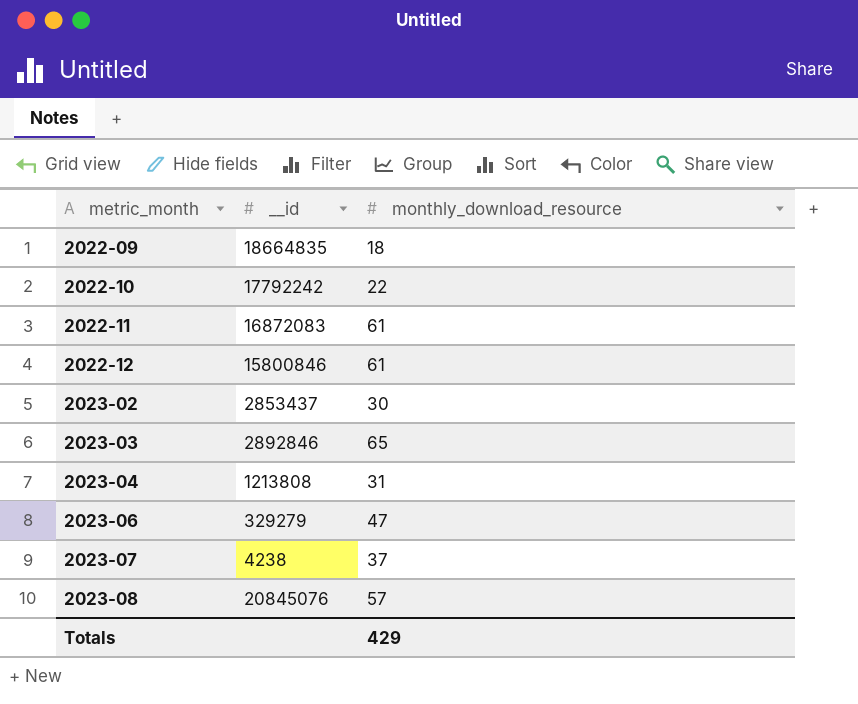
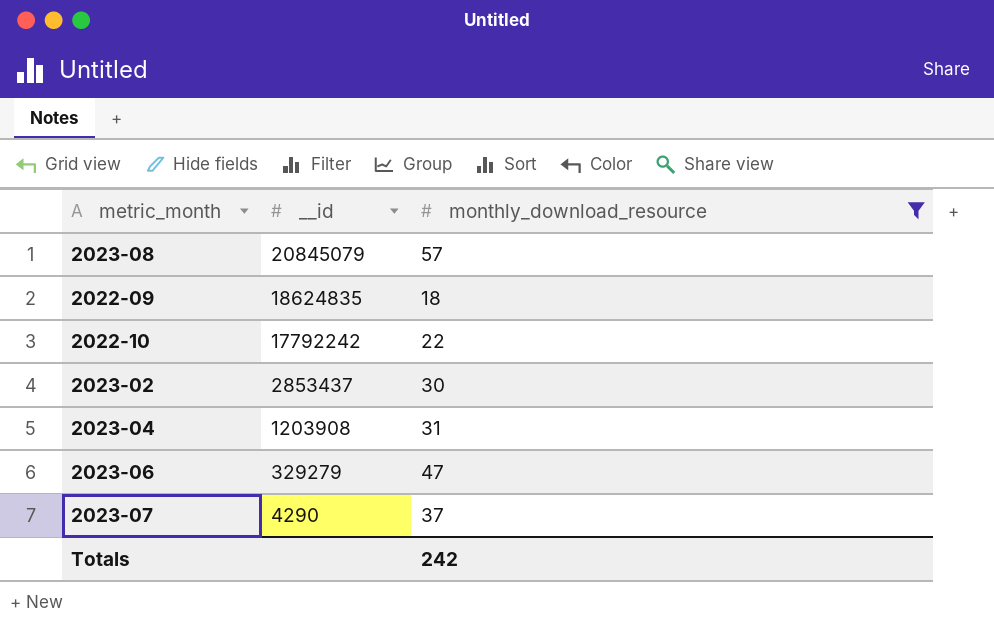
filter: none -> monthly_download_resource <= 57
row order: metric_month ascending -> __id descending
2023-08 | __id: 20845076 -> 20845079
2022-09 | __id: 18664835 -> 18624835
2023-04 | __id: 1213808 -> 1203908
2023-07 | __id: 4238 -> 4290
Totals | monthly_download_resource: 429 -> 242

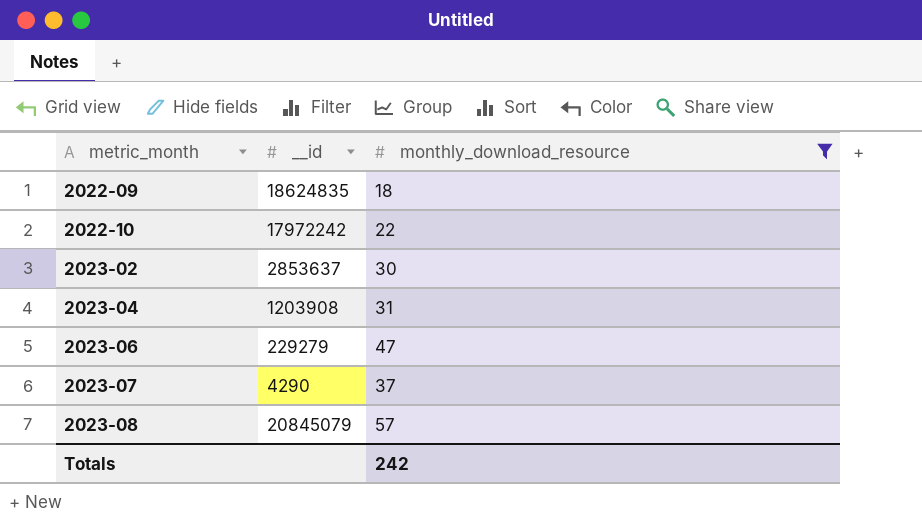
row order: __id descending -> metric_month ascending
2022-10 | __id: 17792242 -> 17972242
2023-02 | __id: 2853437 -> 2853637
2023-06 | __id: 329279 -> 229279

